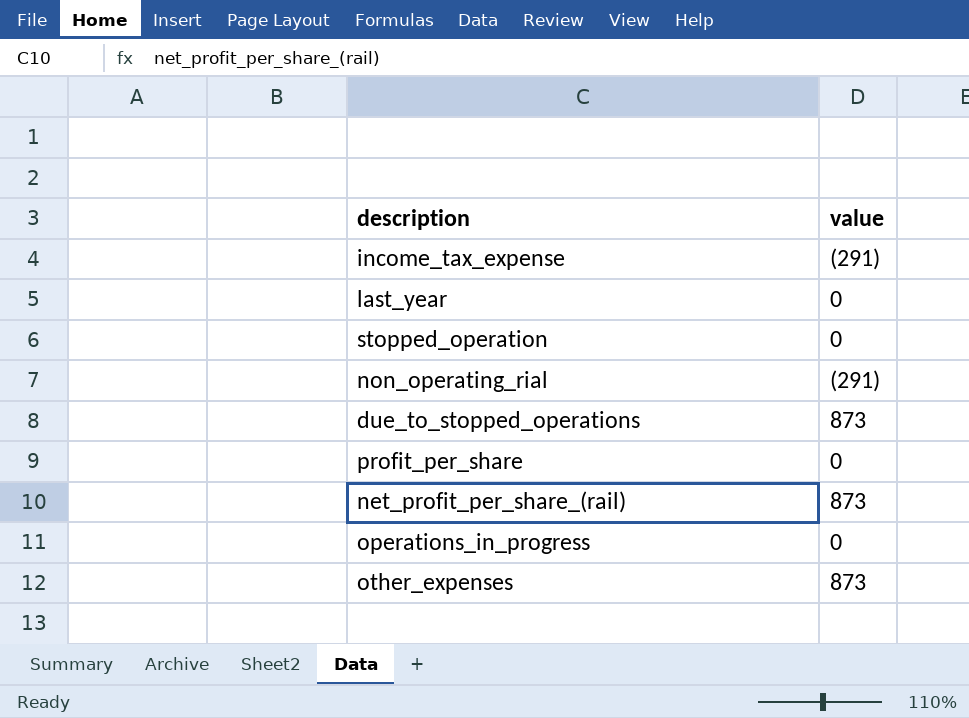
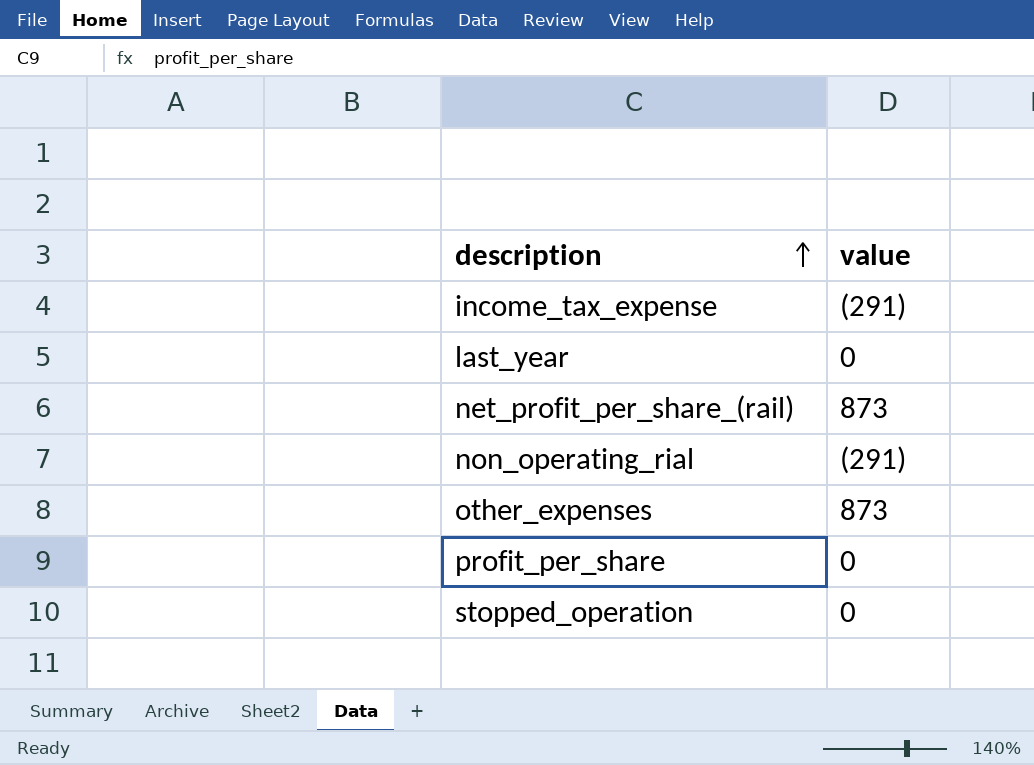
row order: none -> description ascending
row due_to_stopped_operations: 873 -> none
row operations_in_progress: 0 -> none

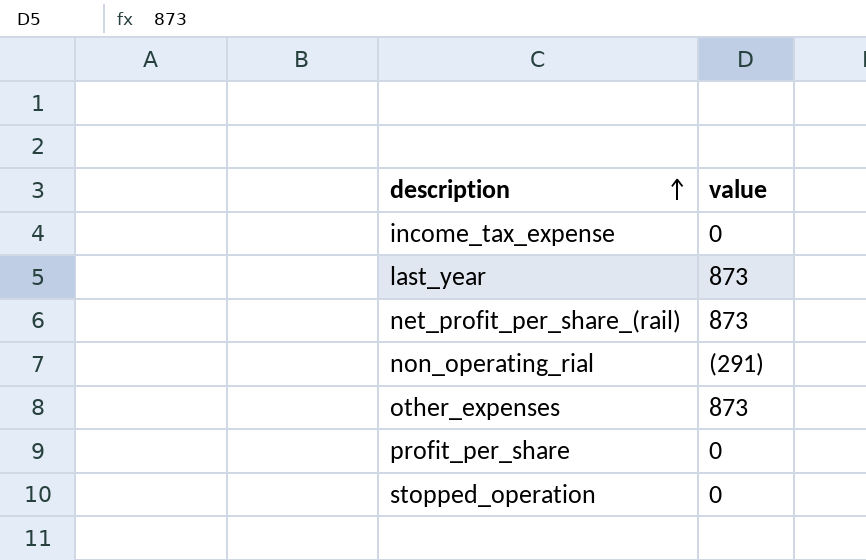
income_tax_expense | value: (291) -> 0
last_year | value: 0 -> 873

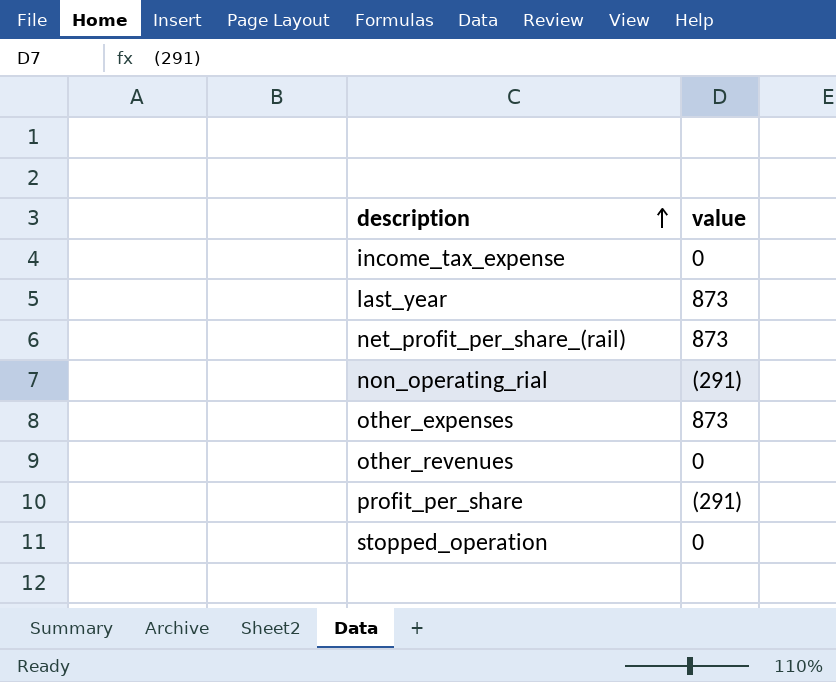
row other_revenues: none -> 0
profit_per_share | value: 0 -> (291)

